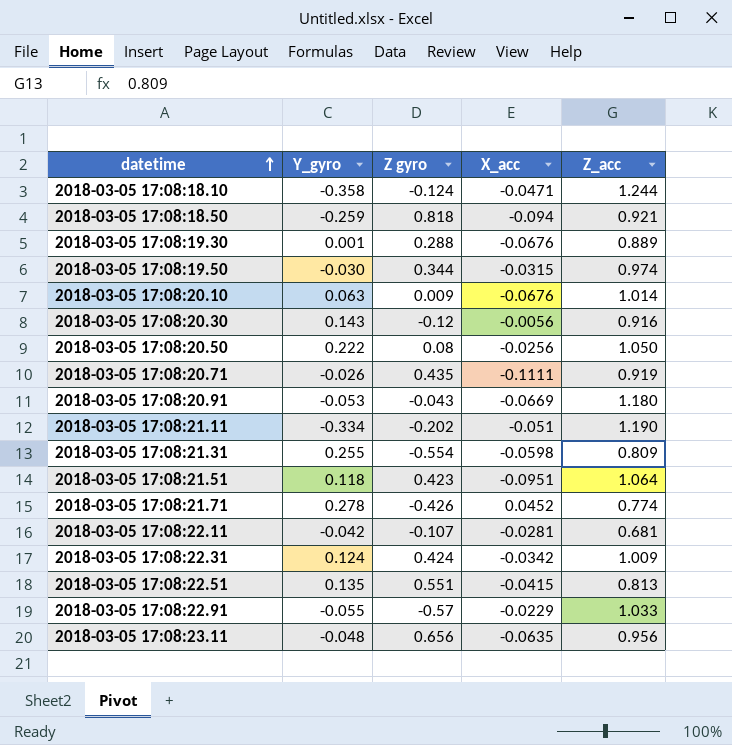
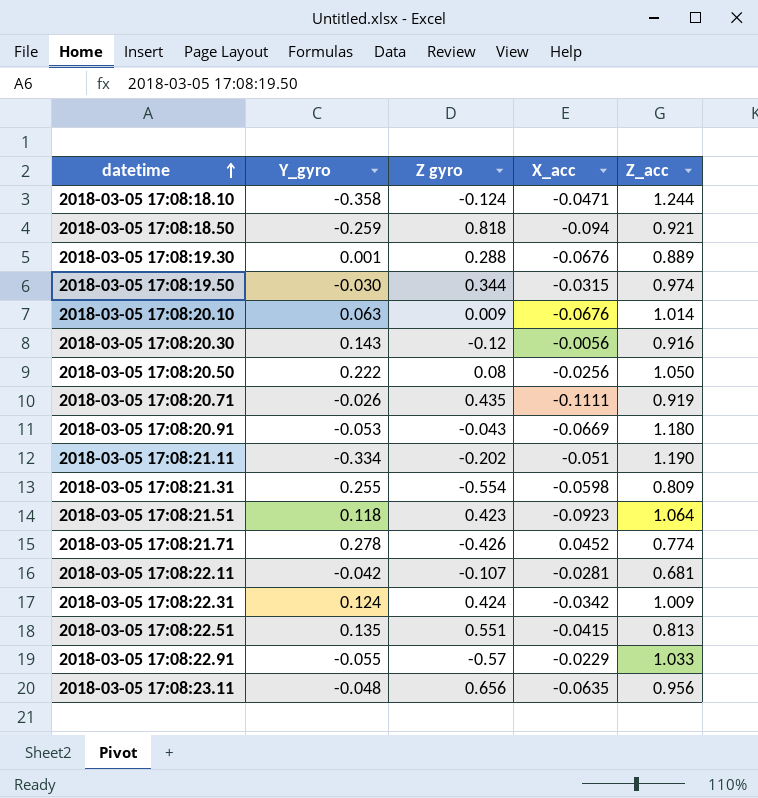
2018-03-05 17:08:21.51 | X_acc: -0.0951 -> -0.0923

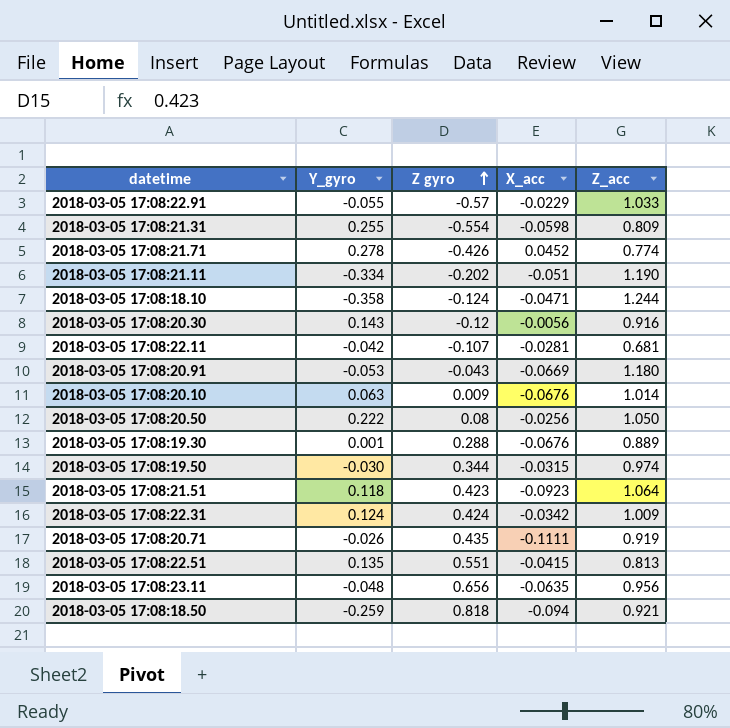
row order: datetime ascending -> Z gyro ascending

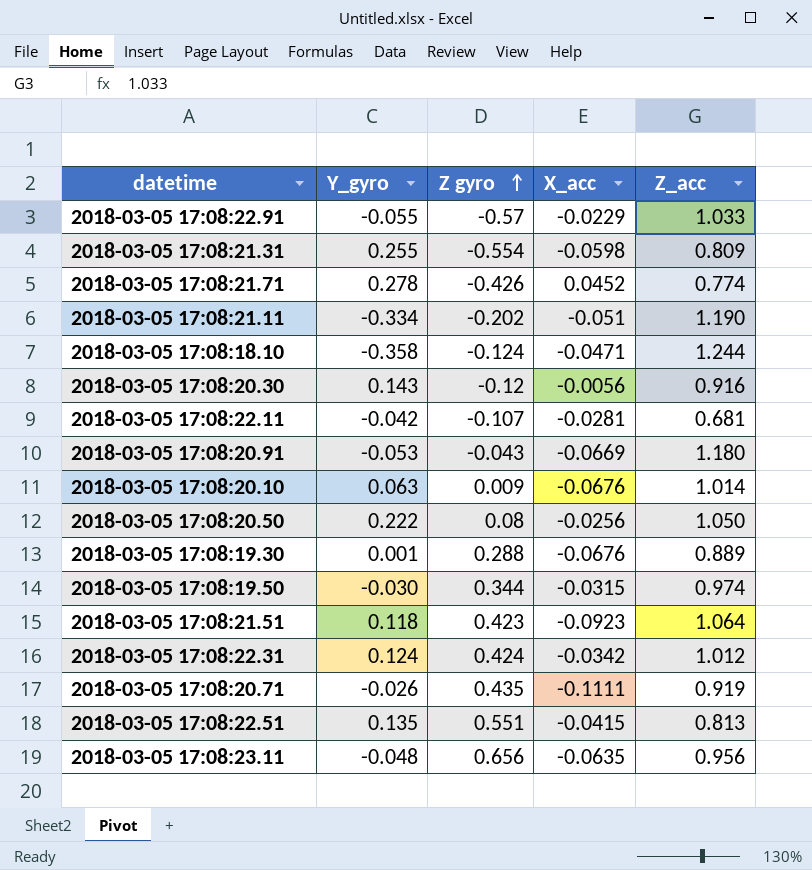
row 2018-03-05 17:08:18.50: -0.259 | 0.818 | -0.094 | 0.921 -> none
2018-03-05 17:08:22.31 | Z_acc: 1.009 -> 1.012

